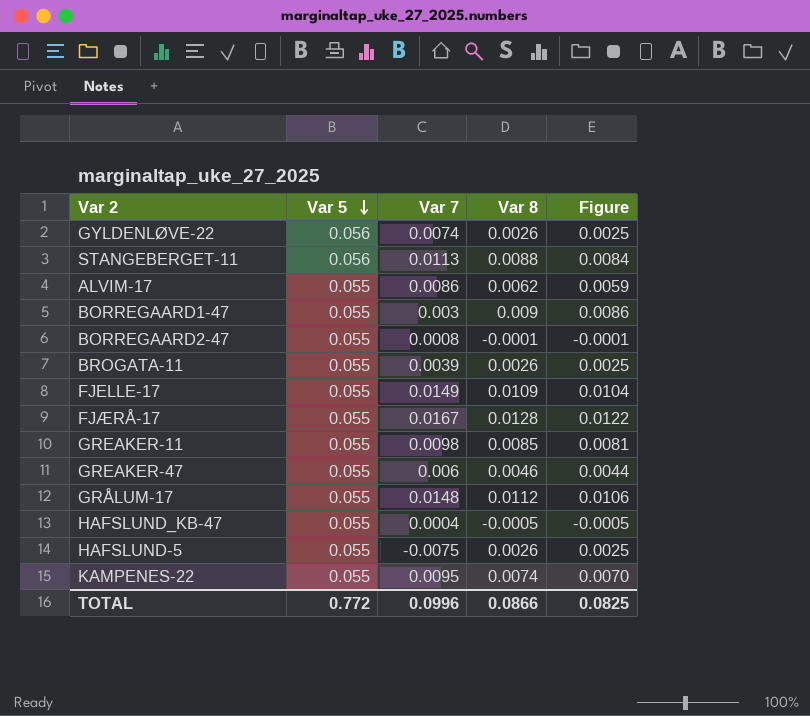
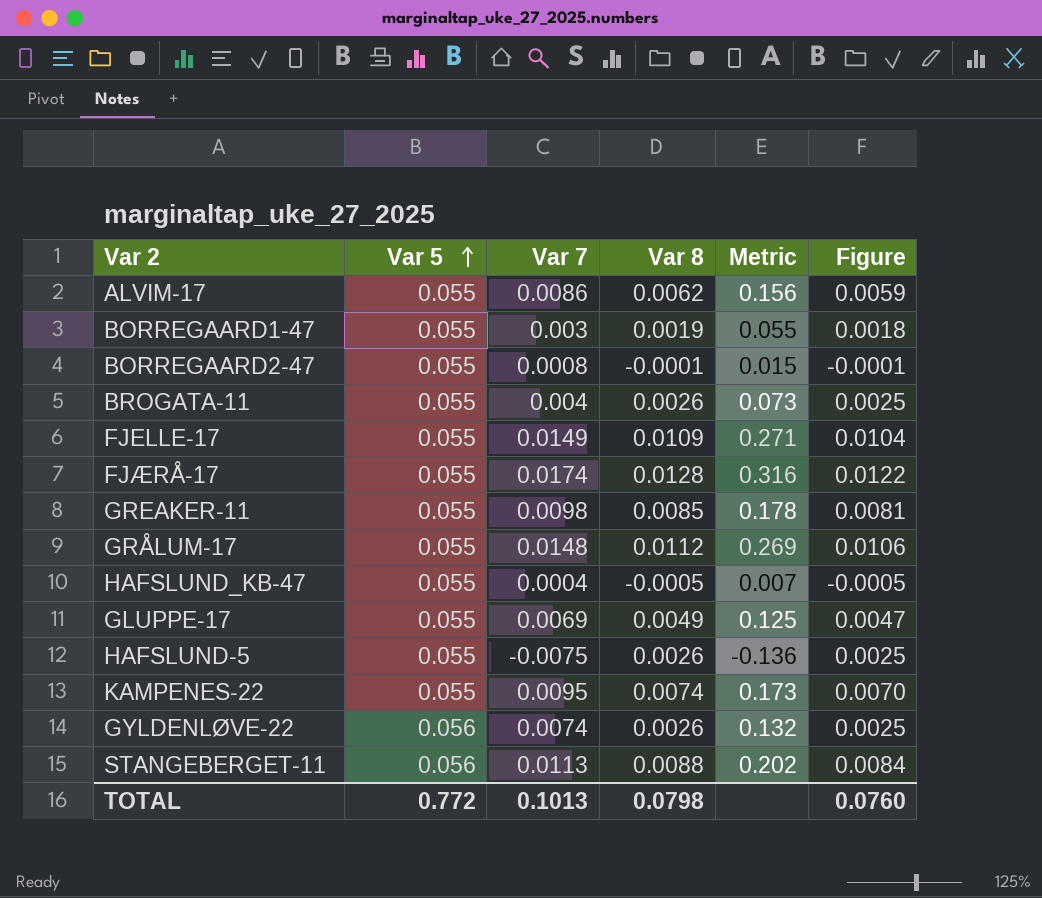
row order: Var 5 descending -> Var 5 ascending
column Metric | formula: none -> [Var 7] / [Var 5]
row GREAKER-47: 0.055 | 0.006 | 0.0046 | 0.0044 -> none
BORREGAARD1-47 | Var 8: 0.009 -> 0.0019
BORREGAARD1-47 | Figure: 0.0086 -> 0.0018
BROGATA-11 | Var 7: 0.0039 -> 0.004
FJÆRÅ-17 | Var 7: 0.0167 -> 0.0174
row GLUPPE-17: none -> 0.055 | 0.0069 | 0.0049 | 0.125 | 0.0047
TOTAL | Var 7: 0.0996 -> 0.1013
TOTAL | Var 8: 0.0866 -> 0.0798
TOTAL | Figure: 0.0825 -> 0.0760

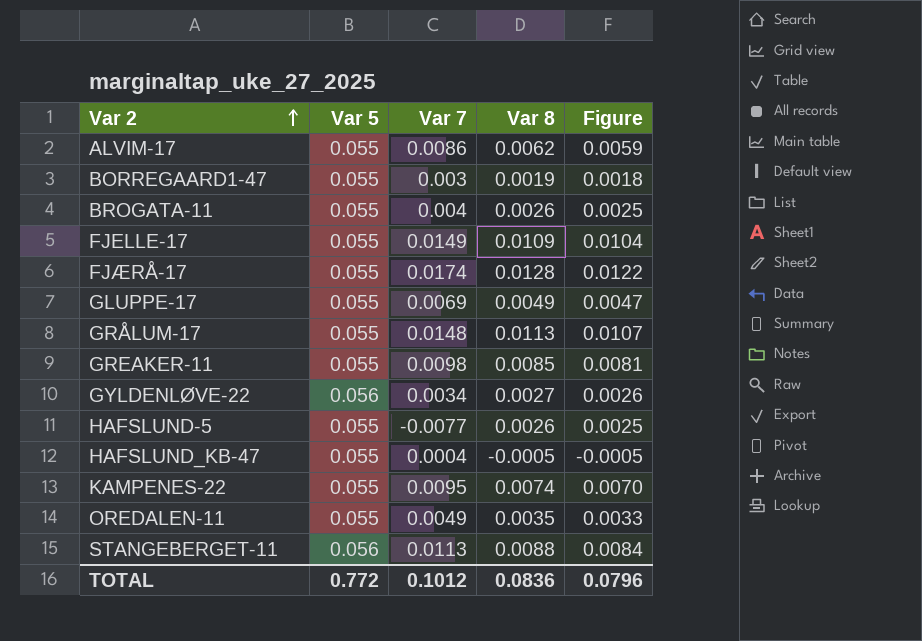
row order: Var 5 ascending -> Var 2 ascending
column Metric | formula: [Var 7] / [Var 5] -> none
row BORREGAARD2-47: 0.055 | 0.0008 | -0.0001 | 0.015 | -0.0001 -> none
GRÅLUM-17 | Var 8: 0.0112 -> 0.0113
GRÅLUM-17 | Figure: 0.0106 -> 0.0107
GYLDENLØVE-22 | Var 7: 0.0074 -> 0.0034
GYLDENLØVE-22 | Var 8: 0.0026 -> 0.0027
GYLDENLØVE-22 | Figure: 0.0025 -> 0.0026
HAFSLUND-5 | Var 7: -0.0075 -> -0.0077
row OREDALEN-11: none -> 0.055 | 0.0049 | 0.0035 | 0.0033
TOTAL | Var 7: 0.1013 -> 0.1012
TOTAL | Var 8: 0.0798 -> 0.0836
TOTAL | Figure: 0.0760 -> 0.0796

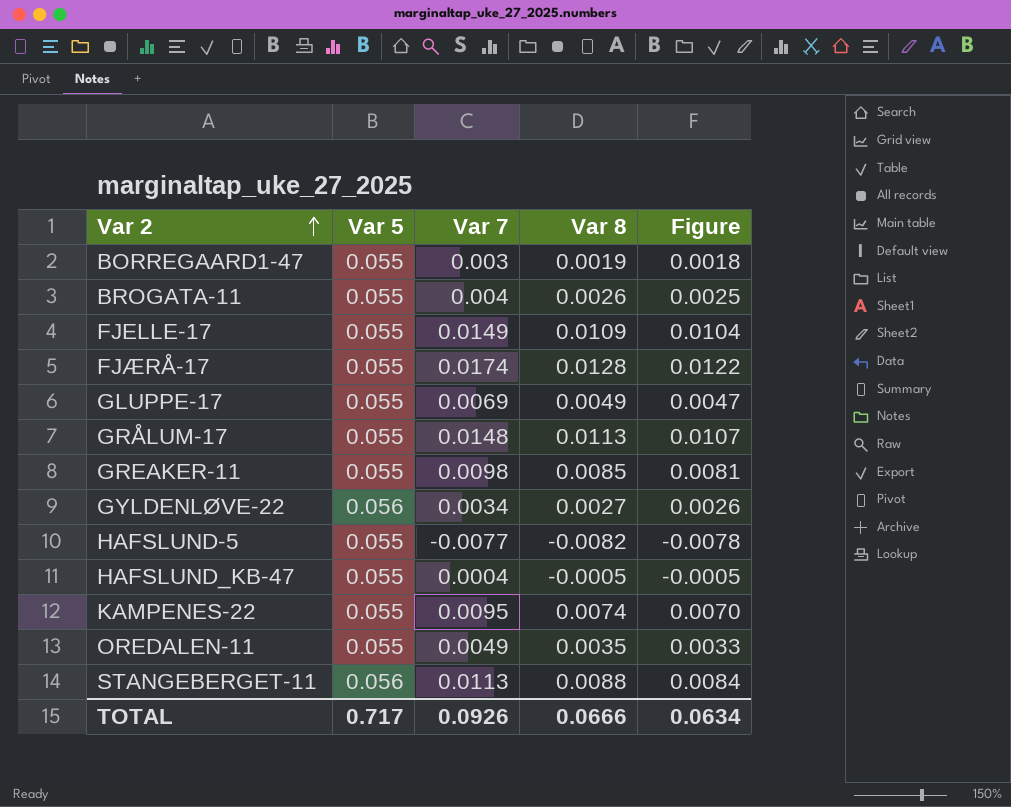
row ALVIM-17: 0.055 | 0.0086 | 0.0062 | 0.0059 -> none
HAFSLUND-5 | Var 8: 0.0026 -> -0.0082
HAFSLUND-5 | Figure: 0.0025 -> -0.0078
TOTAL | Var 5: 0.772 -> 0.717
TOTAL | Var 7: 0.1012 -> 0.0926
TOTAL | Var 8: 0.0836 -> 0.0666
TOTAL | Figure: 0.0796 -> 0.0634

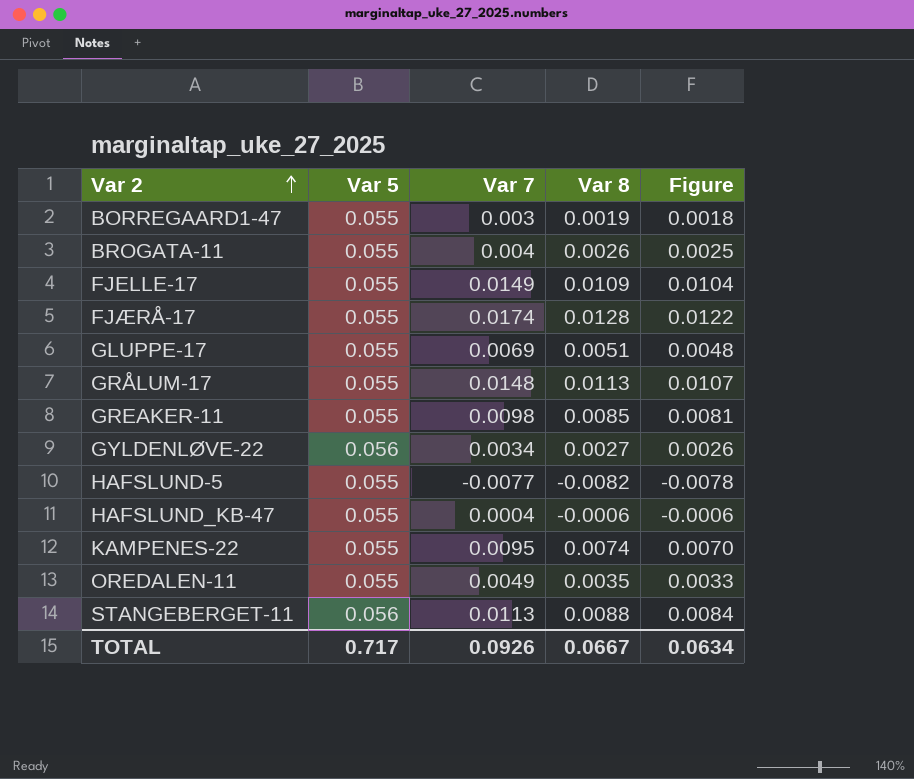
GLUPPE-17 | Var 8: 0.0049 -> 0.0051
GLUPPE-17 | Figure: 0.0047 -> 0.0048
HAFSLUND_KB-47 | Var 8: -0.0005 -> -0.0006
HAFSLUND_KB-47 | Figure: -0.0005 -> -0.0006
TOTAL | Var 8: 0.0666 -> 0.0667

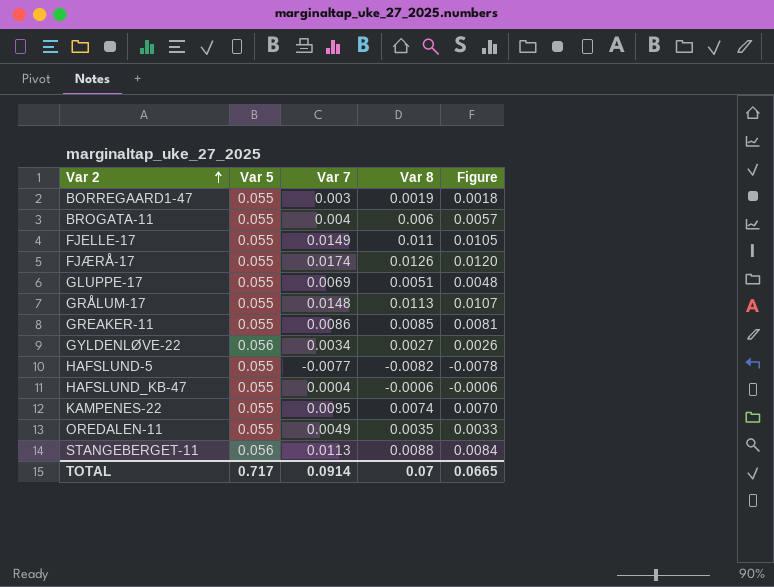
BROGATA-11 | Var 8: 0.0026 -> 0.006
BROGATA-11 | Figure: 0.0025 -> 0.0057
FJELLE-17 | Var 8: 0.0109 -> 0.011
FJELLE-17 | Figure: 0.0104 -> 0.0105
FJÆRÅ-17 | Var 8: 0.0128 -> 0.0126
FJÆRÅ-17 | Figure: 0.0122 -> 0.0120
GREAKER-11 | Var 7: 0.0098 -> 0.0086
TOTAL | Var 7: 0.0926 -> 0.0914
TOTAL | Var 8: 0.0667 -> 0.07
TOTAL | Figure: 0.0634 -> 0.0665

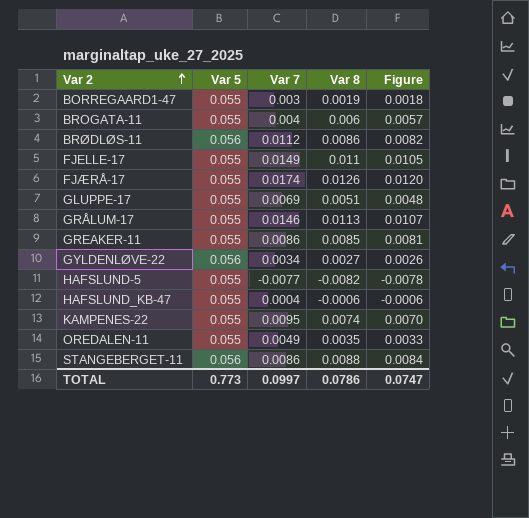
row BRØDLØS-11: none -> 0.056 | 0.0112 | 0.0086 | 0.0082
GRÅLUM-17 | Var 7: 0.0148 -> 0.0146
STANGEBERGET-11 | Var 7: 0.0113 -> 0.0086
TOTAL | Var 5: 0.717 -> 0.773
TOTAL | Var 7: 0.0914 -> 0.0997
TOTAL | Var 8: 0.07 -> 0.0786
TOTAL | Figure: 0.0665 -> 0.0747

